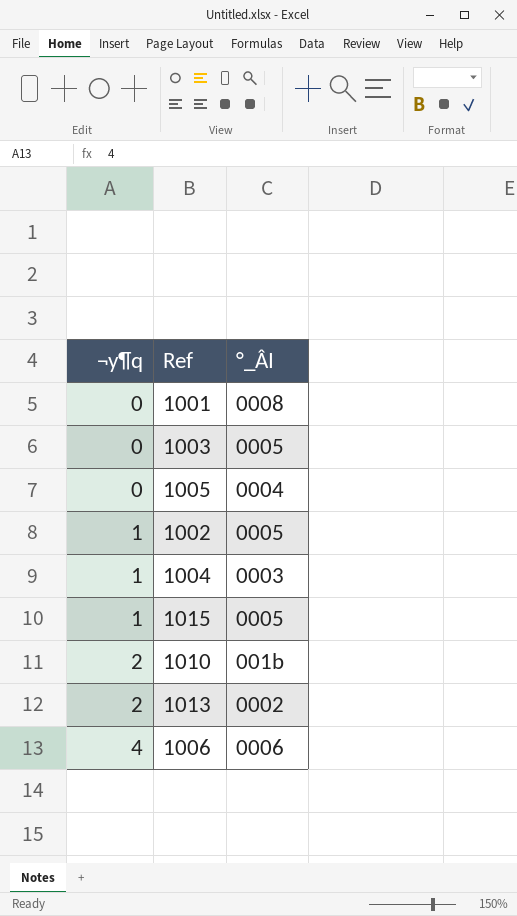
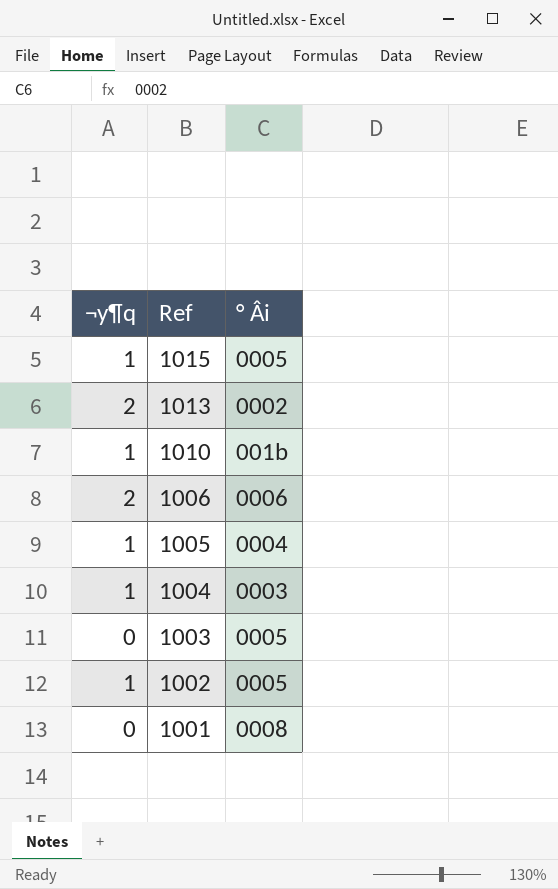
row order: ¬y¶q ascending -> Ref descending
column name: °_ÂI -> ° Âi
1010 | ¬y¶q: 2 -> 1
1006 | ¬y¶q: 4 -> 2
1005 | ¬y¶q: 0 -> 1

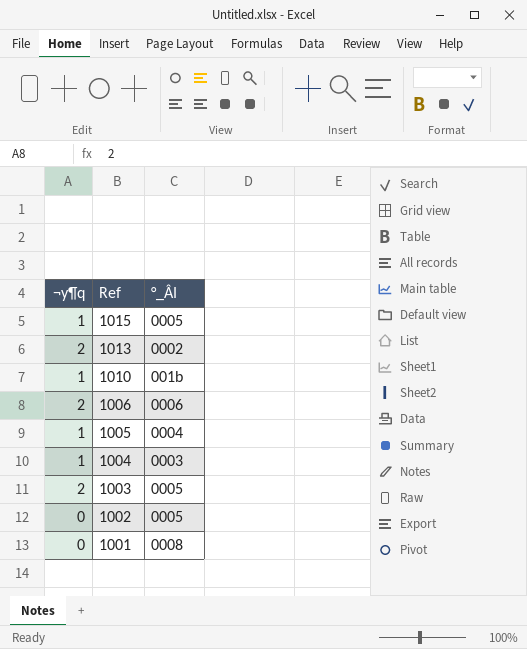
column name: ° Âi -> °_ÂI
1003 | ¬y¶q: 0 -> 2
1002 | ¬y¶q: 1 -> 0

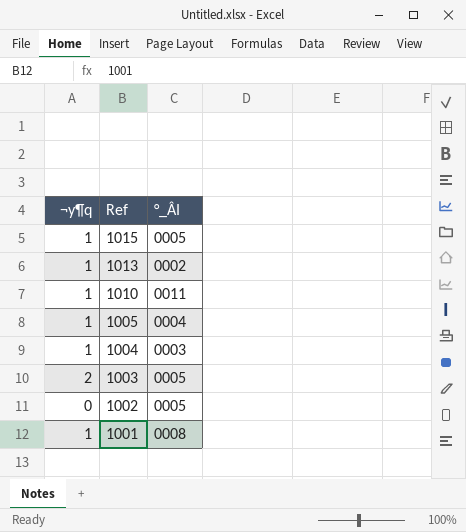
row 1006: 2 | 0006 -> none
1013 | ¬y¶q: 2 -> 1
1010 | °_ÂI: 001b -> 0011
1001 | ¬y¶q: 0 -> 1

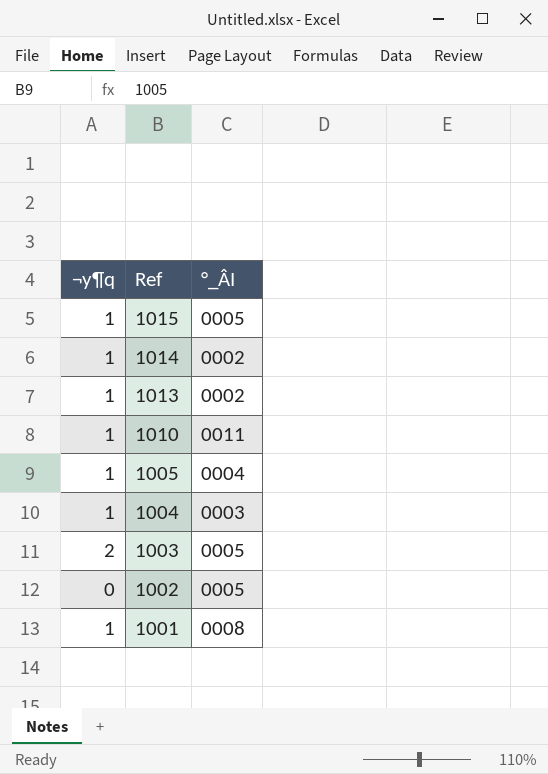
row 1014: none -> 1 | 0002

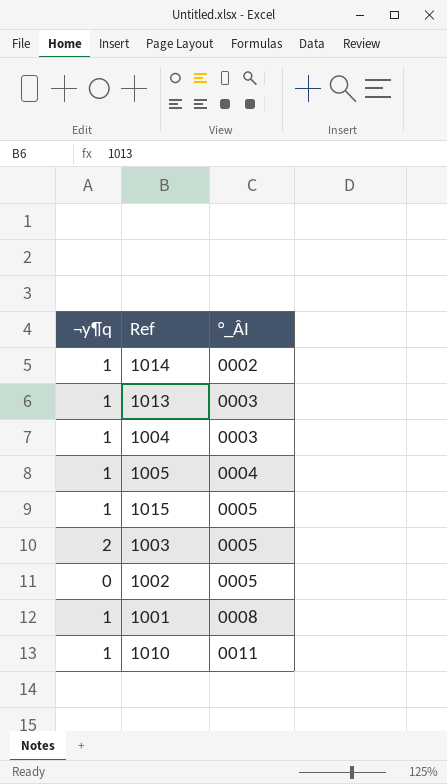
row order: Ref descending -> °_ÂI ascending
1013 | °_ÂI: 0002 -> 0003

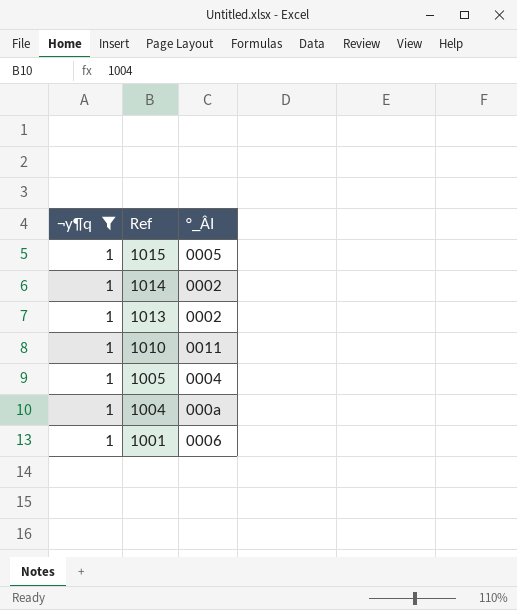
filter: none -> ¬y¶q = 1
row order: °_ÂI ascending -> Ref descending
1013 | °_ÂI: 0003 -> 0002
1004 | °_ÂI: 0003 -> 000a
1001 | °_ÂI: 0008 -> 0006

